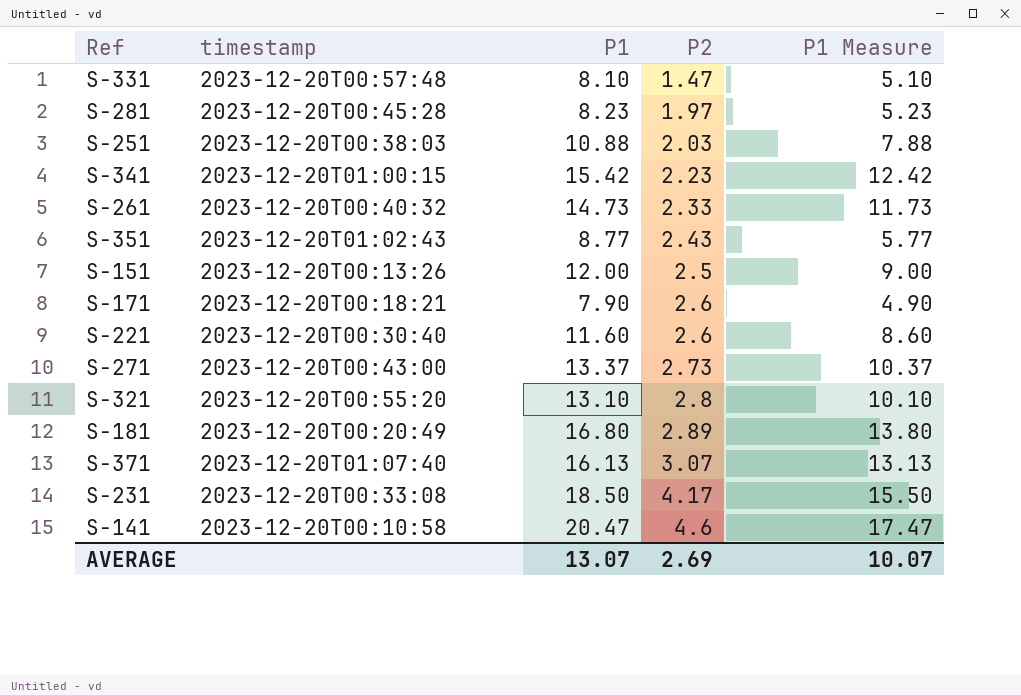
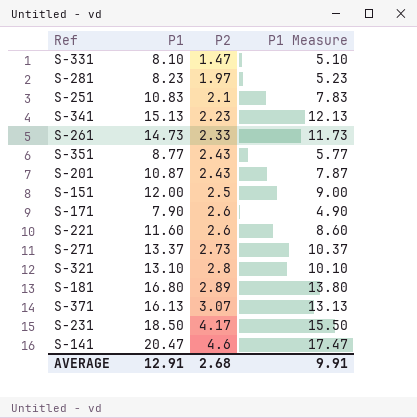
column timestamp | position: 2 -> none
S-251 | P1: 10.88 -> 10.83
S-251 | P2: 2.03 -> 2.1
S-251 | P1 Measure: 7.88 -> 7.83
S-341 | P1: 15.42 -> 15.13
S-341 | P1 Measure: 12.42 -> 12.13
row S-201: none -> 10.87 | 2.43 | 7.87
AVERAGE | P1: 13.07 -> 12.91
AVERAGE | P2: 2.69 -> 2.68
AVERAGE | P1 Measure: 10.07 -> 9.91

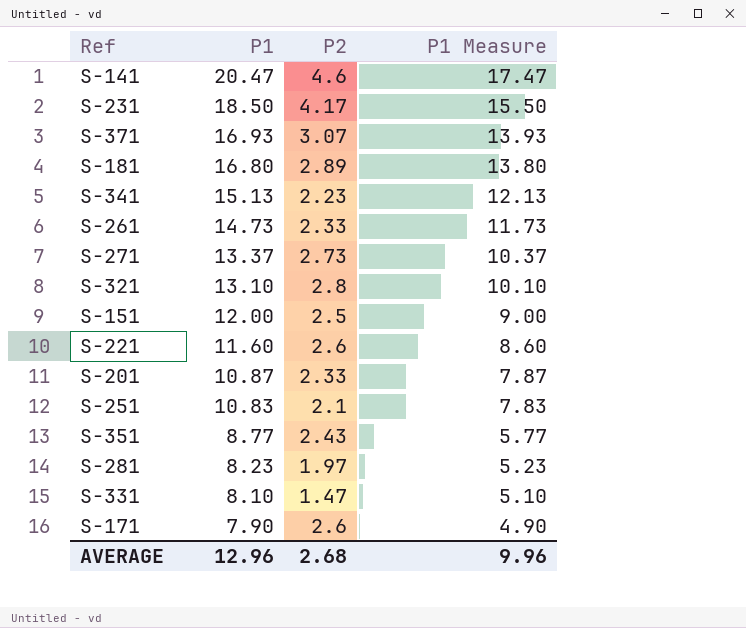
row order: P2 ascending -> P1 descending
S-371 | P1: 16.13 -> 16.93
S-371 | P1 Measure: 13.13 -> 13.93
S-201 | P2: 2.43 -> 2.33
AVERAGE | P1: 12.91 -> 12.96
AVERAGE | P1 Measure: 9.91 -> 9.96

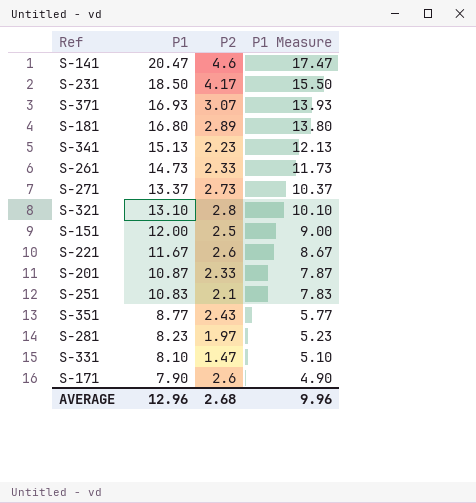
S-221 | P1: 11.60 -> 11.67
S-221 | P1 Measure: 8.60 -> 8.67

